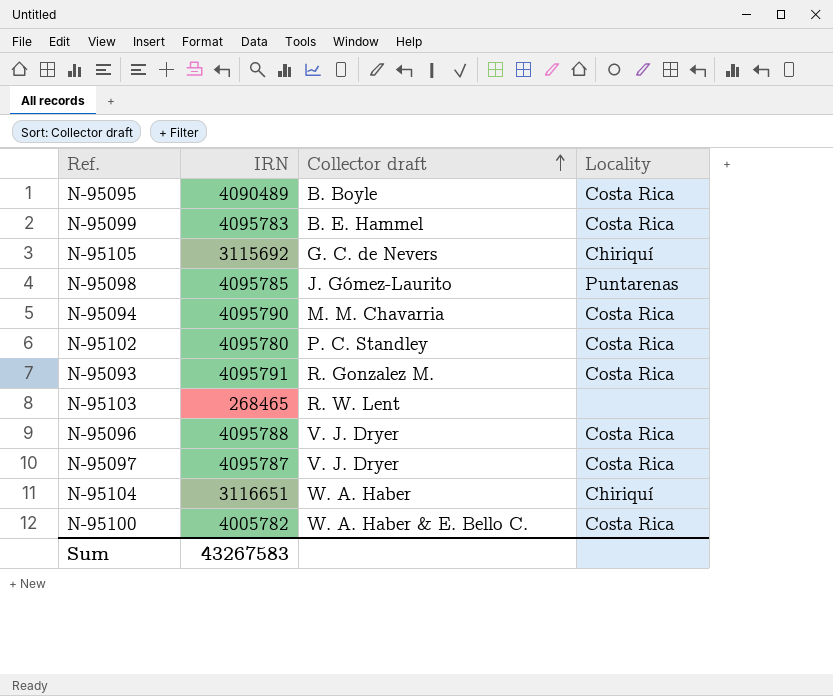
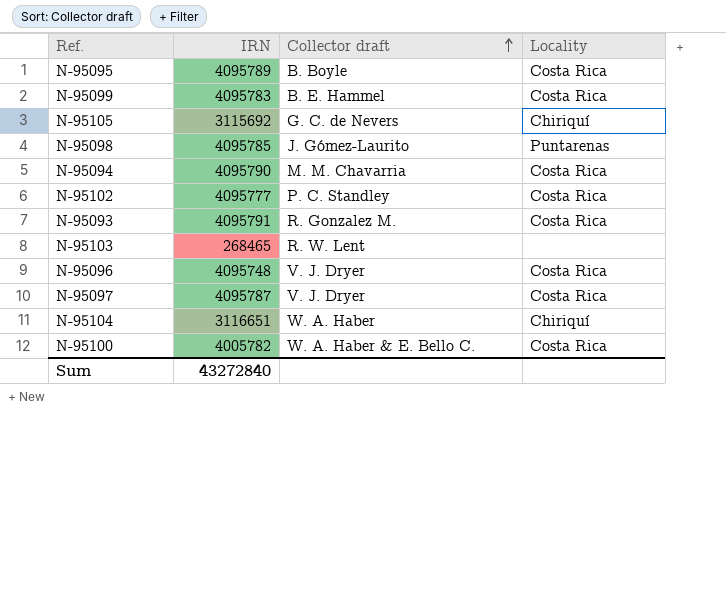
N-95095 | IRN: 4090489 -> 4095789
N-95102 | IRN: 4095780 -> 4095777
N-95096 | IRN: 4095788 -> 4095748
Sum | IRN: 43267583 -> 43272840

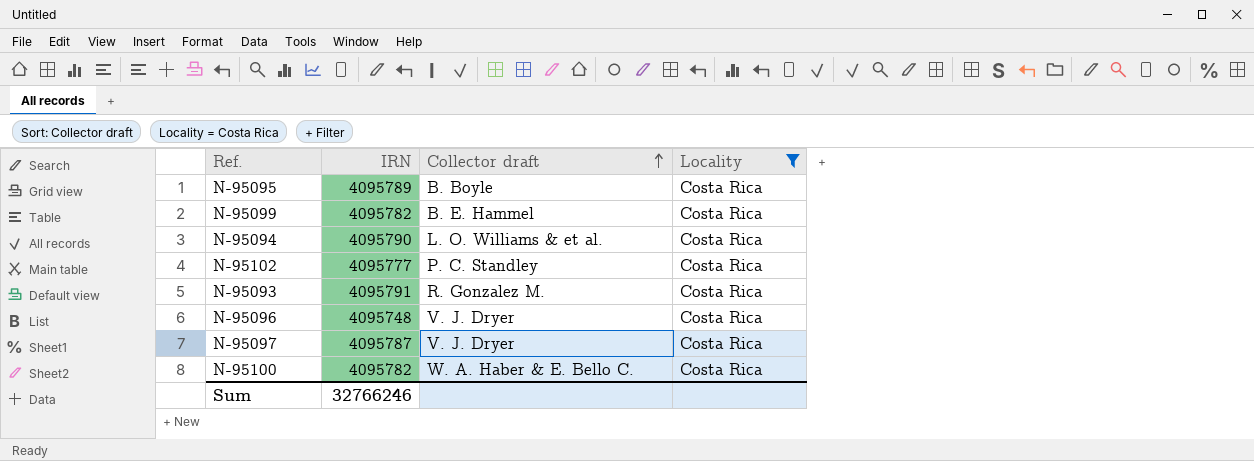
filter: none -> Locality = Costa Rica
N-95099 | IRN: 4095783 -> 4095782
N-95094 | Collector draft: M. M. Chavarria -> L. O. Williams & et al.
N-95100 | IRN: 4005782 -> 4095782
Sum | IRN: 43272840 -> 32766246

